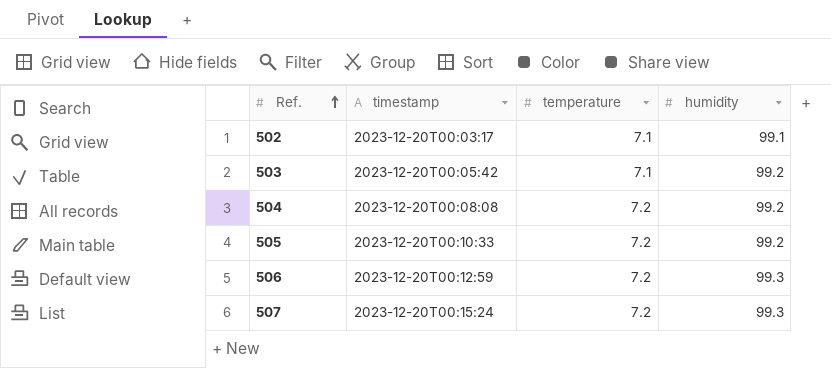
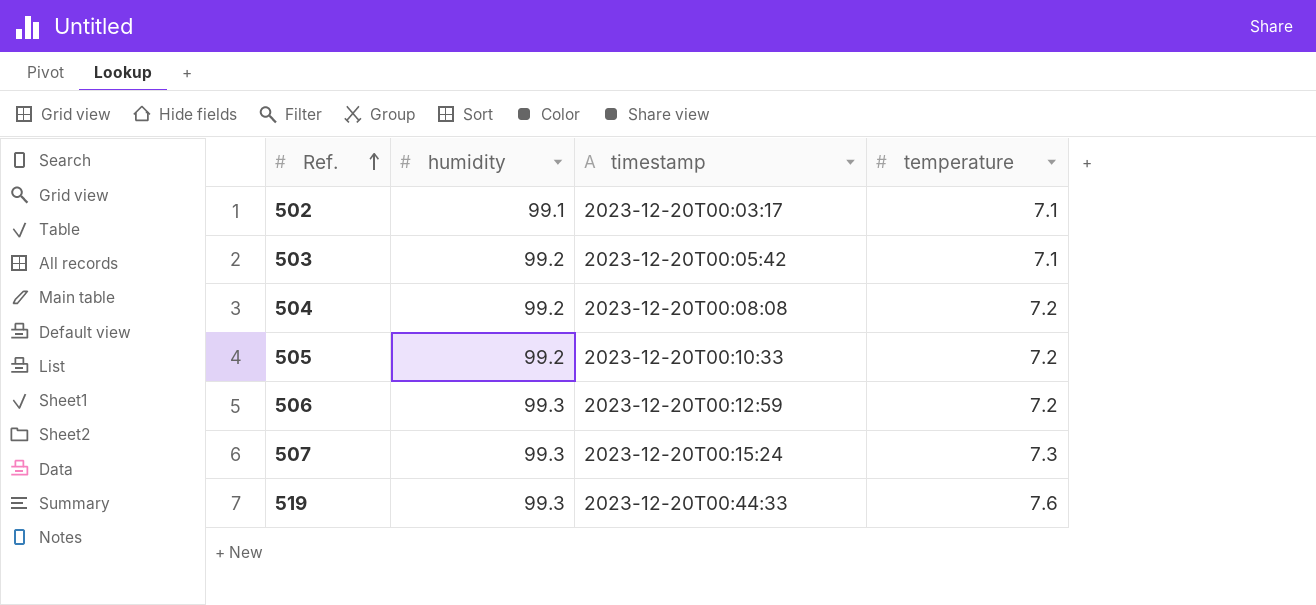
column humidity | position: 4 -> 2
507 | temperature: 7.2 -> 7.3
row 519: none -> 99.3 | 2023-12-20T00:44:33 | 7.6

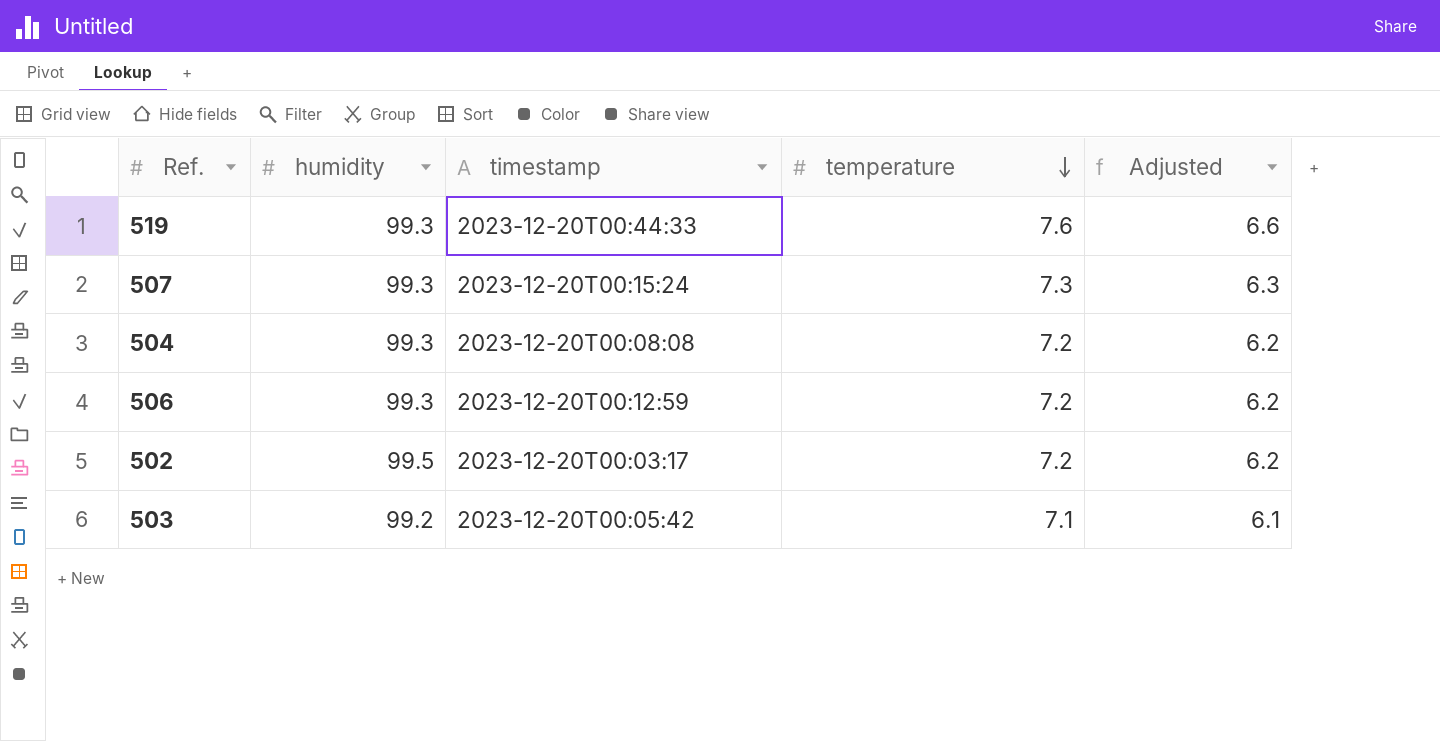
row order: Ref. ascending -> temperature descending
column Adjusted | formula: none -> [temperature] - 1
row 505: 99.2 | 2023-12-20T00:10:33 | 7.2 -> none
504 | humidity: 99.2 -> 99.3
502 | humidity: 99.1 -> 99.5
502 | temperature: 7.1 -> 7.2

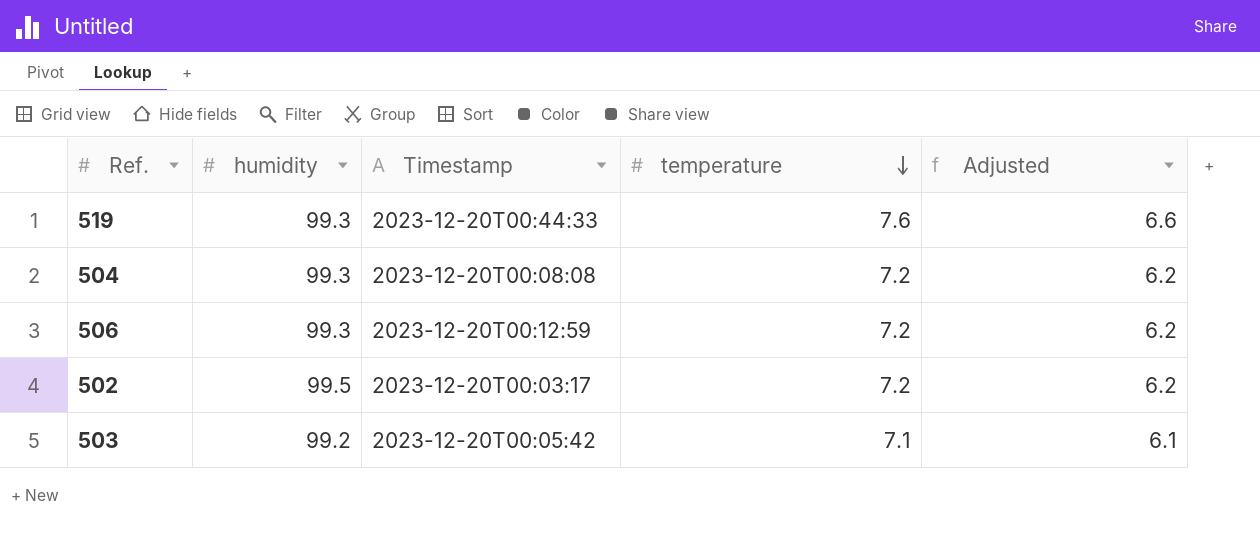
column name: timestamp -> Timestamp
row 507: 99.3 | 2023-12-20T00:15:24 | 7.3 | 6.3 -> none

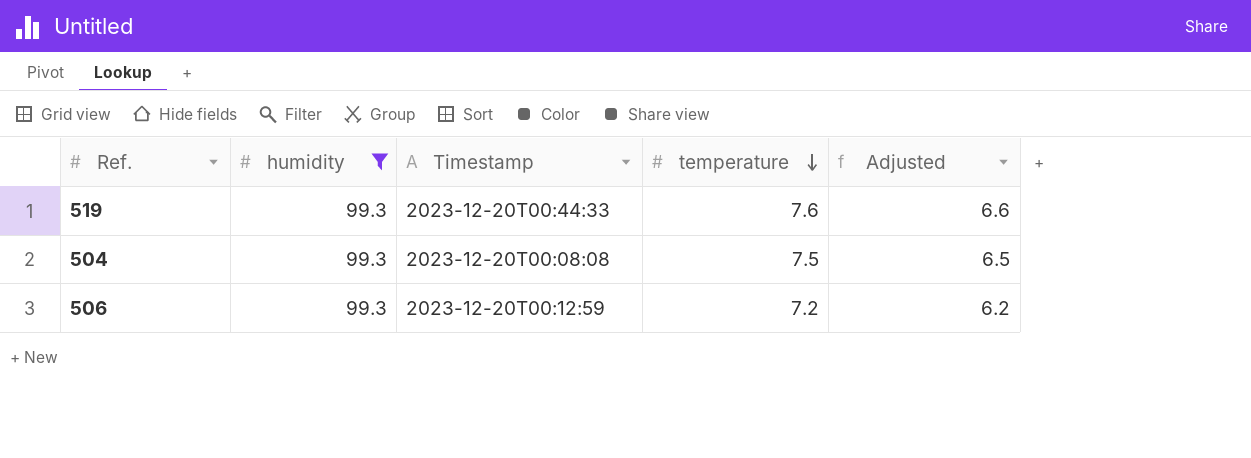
filter: none -> humidity = 99.3
504 | temperature: 7.2 -> 7.5
504 | Adjusted: 6.2 -> 6.5

